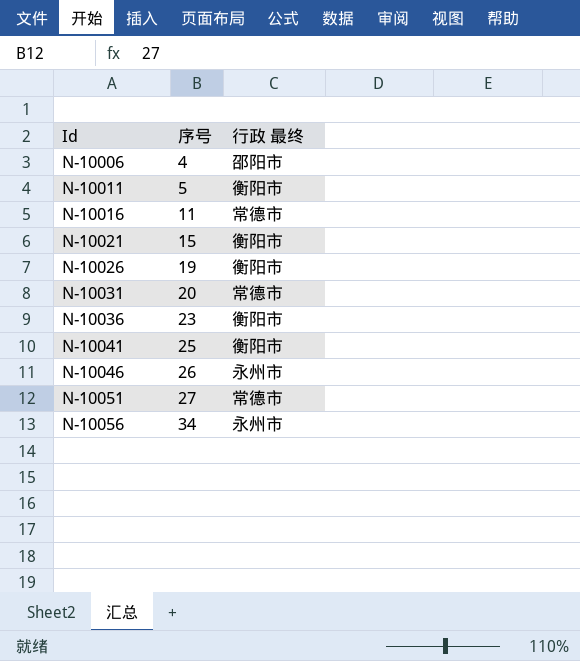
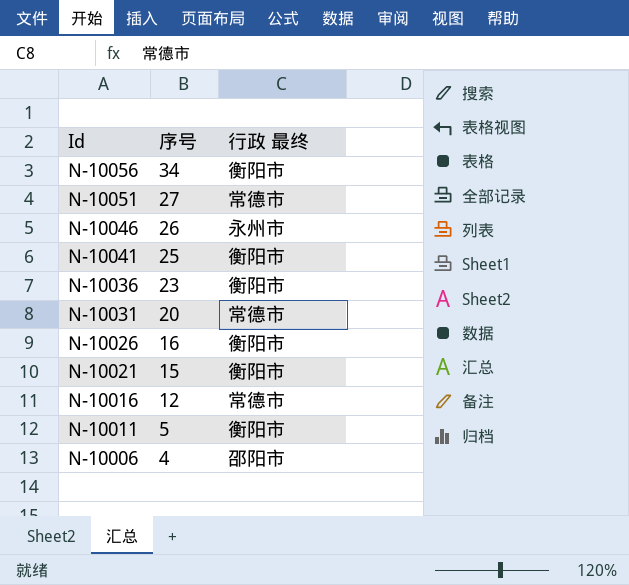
row order: Id ascending -> Id descending
N-10056 | 行政 最终: 永州市 -> 衡阳市
N-10026 | 序号: 19 -> 16
N-10016 | 序号: 11 -> 12

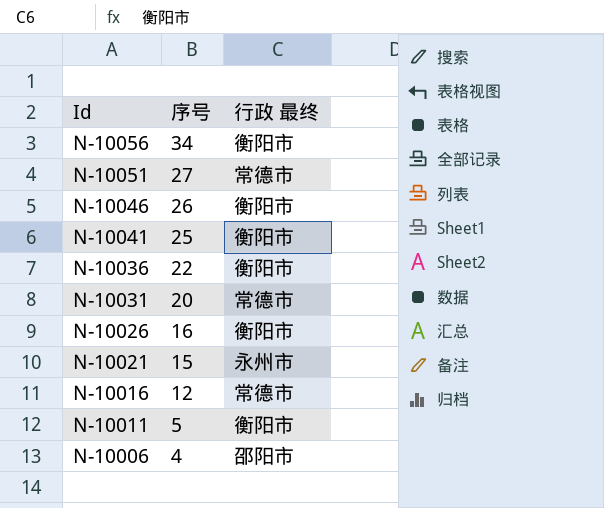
N-10046 | 行政 最终: 永州市 -> 衡阳市
N-10036 | 序号: 23 -> 22
N-10021 | 行政 最终: 衡阳市 -> 永州市

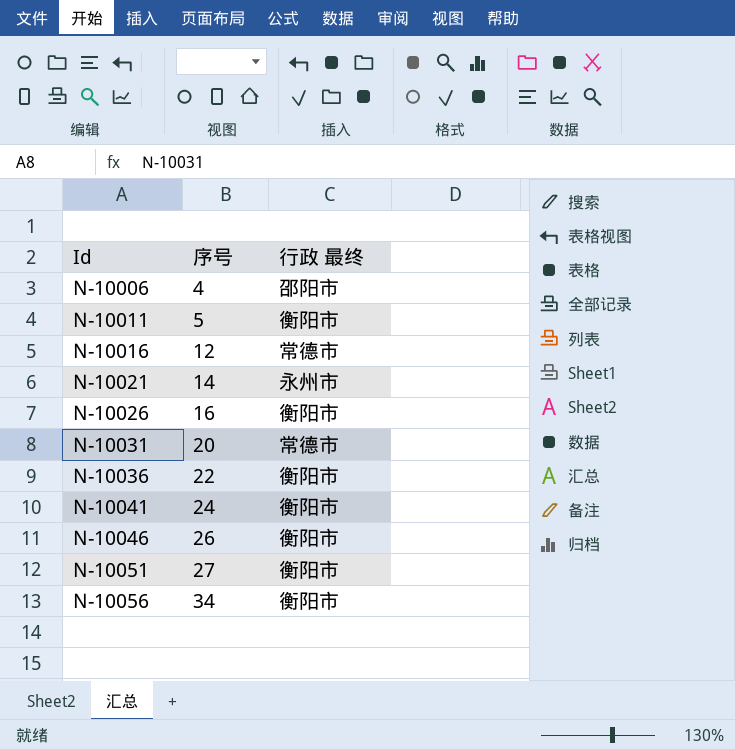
row order: Id descending -> Id ascending
N-10021 | 序号: 15 -> 14
N-10041 | 序号: 25 -> 24
N-10051 | 行政 最终: 常德市 -> 衡阳市

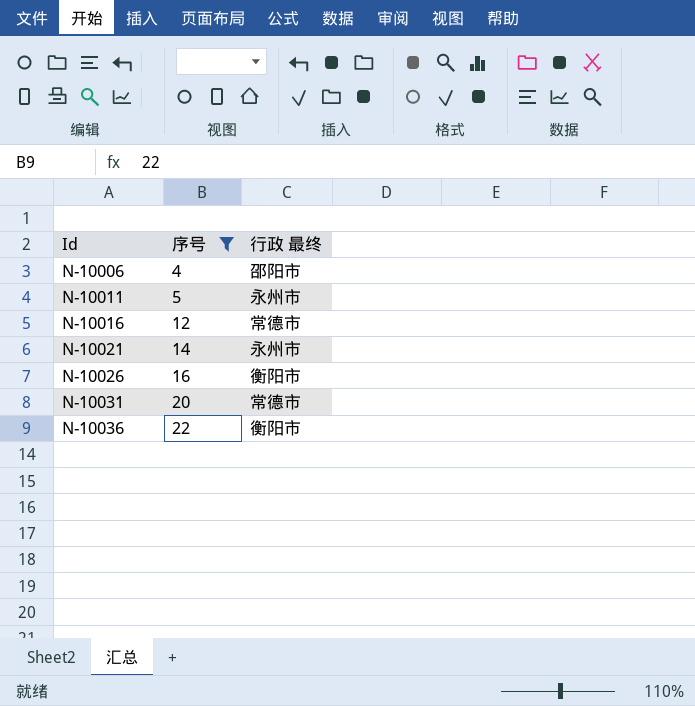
filter: none -> 序号 <= 22
N-10011 | 行政 最终: 衡阳市 -> 永州市

